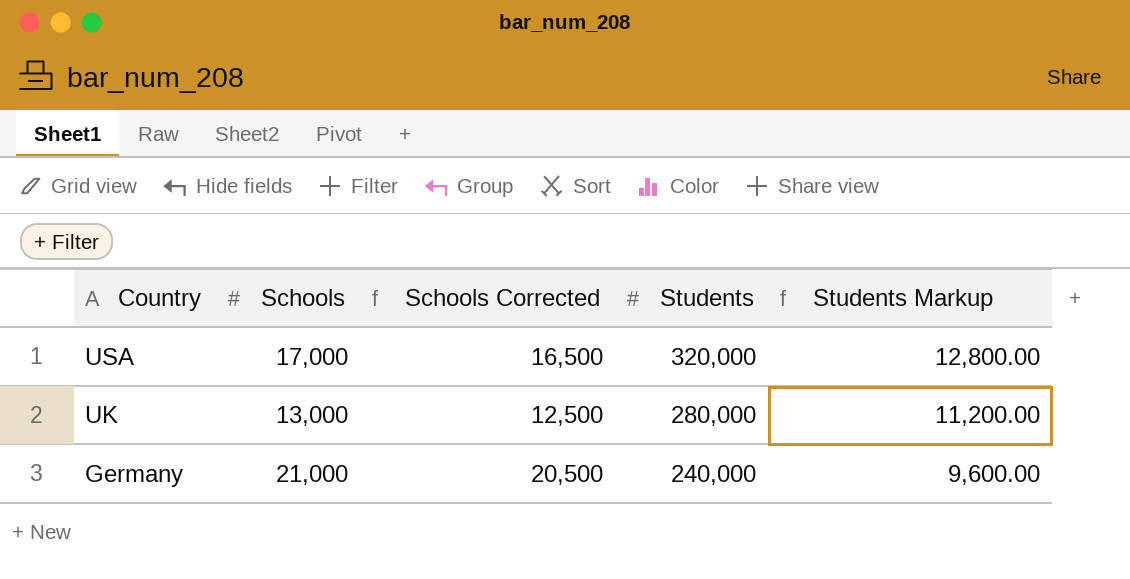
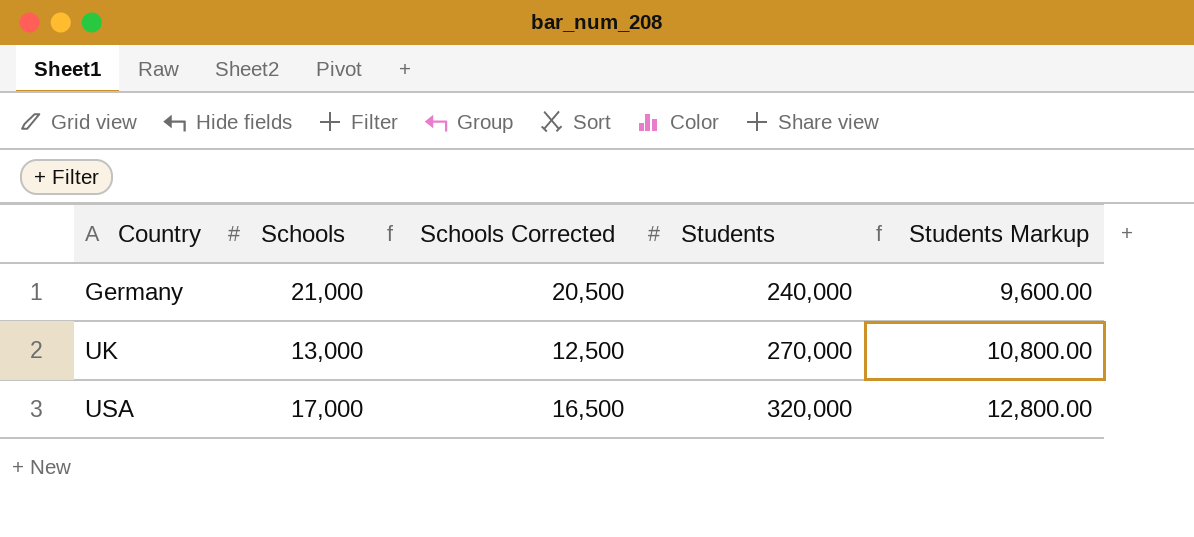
row order: Country descending -> Country ascending
UK | Students: 280,000 -> 270,000
UK | Students Markup: 11,200.00 -> 10,800.00

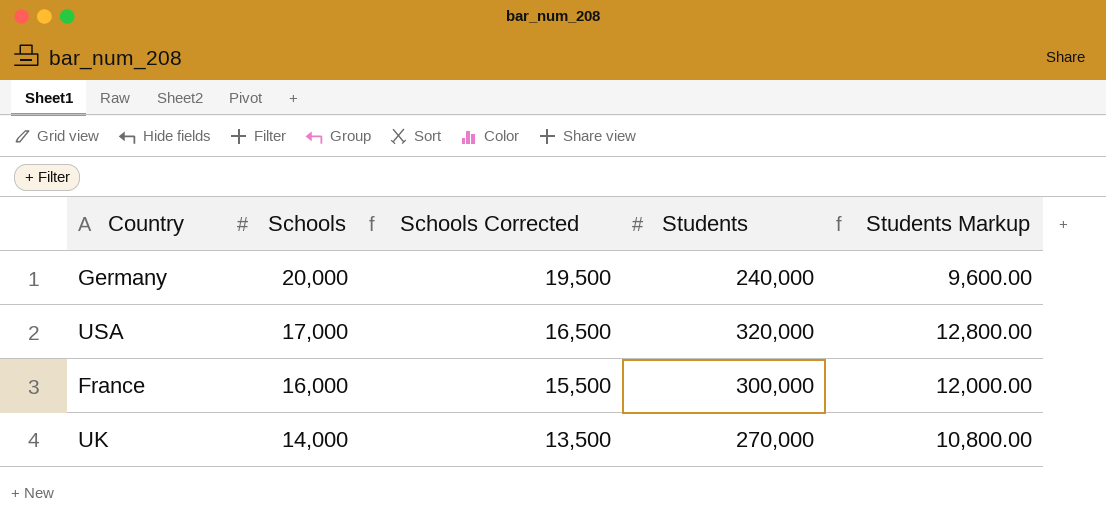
row order: Country ascending -> Schools descending
Germany | Schools: 21,000 -> 20,000
Germany | Schools Corrected: 20,500 -> 19,500
row France: none -> 16,000 | 15,500 | 300,000 | 12,000.00
UK | Schools: 13,000 -> 14,000
UK | Schools Corrected: 12,500 -> 13,500

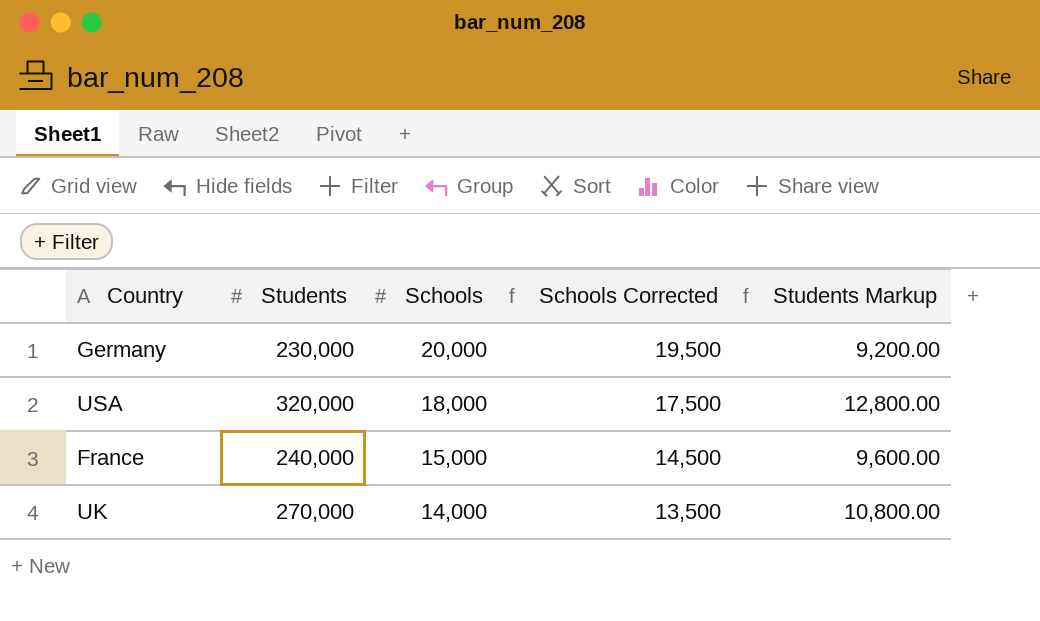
column Students | position: 4 -> 2
Germany | Students: 240,000 -> 230,000
Germany | Students Markup: 9,600.00 -> 9,200.00
USA | Schools: 17,000 -> 18,000
USA | Schools Corrected: 16,500 -> 17,500
France | Students: 300,000 -> 240,000
France | Schools: 16,000 -> 15,000
France | Schools Corrected: 15,500 -> 14,500
France | Students Markup: 12,000.00 -> 9,600.00

